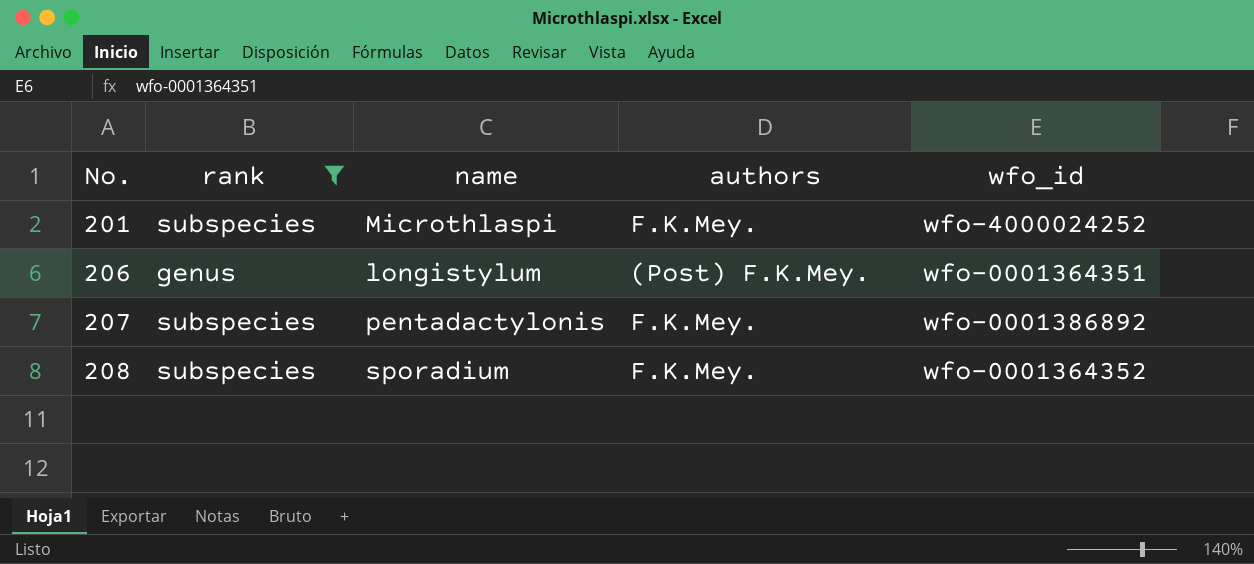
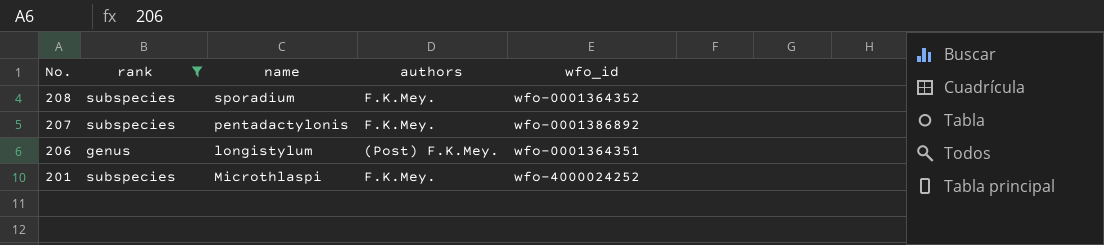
row order: No. ascending -> No. descending

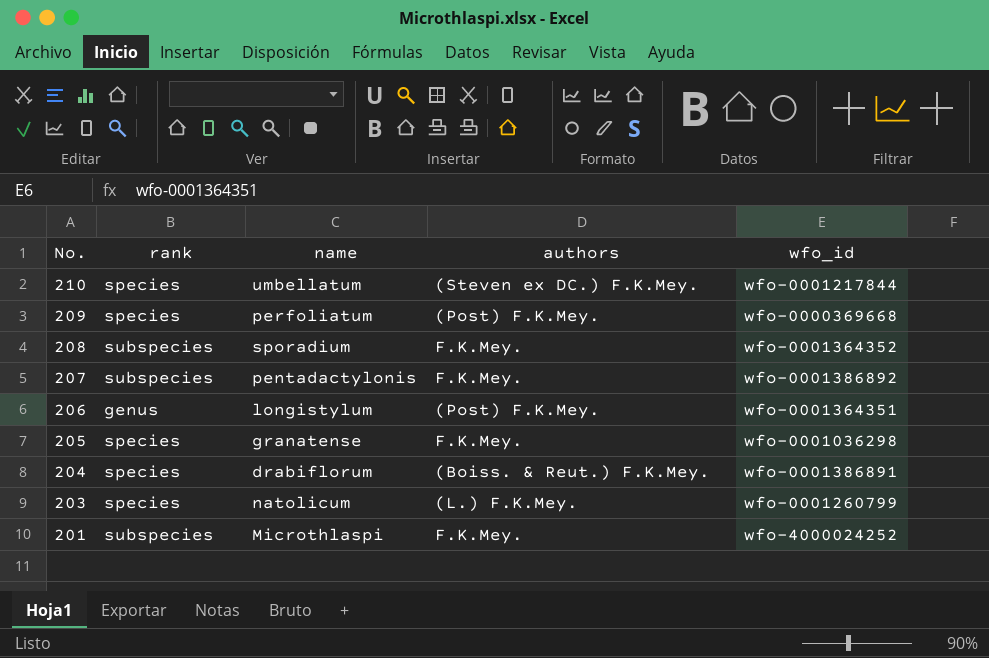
filter: rank != species -> none

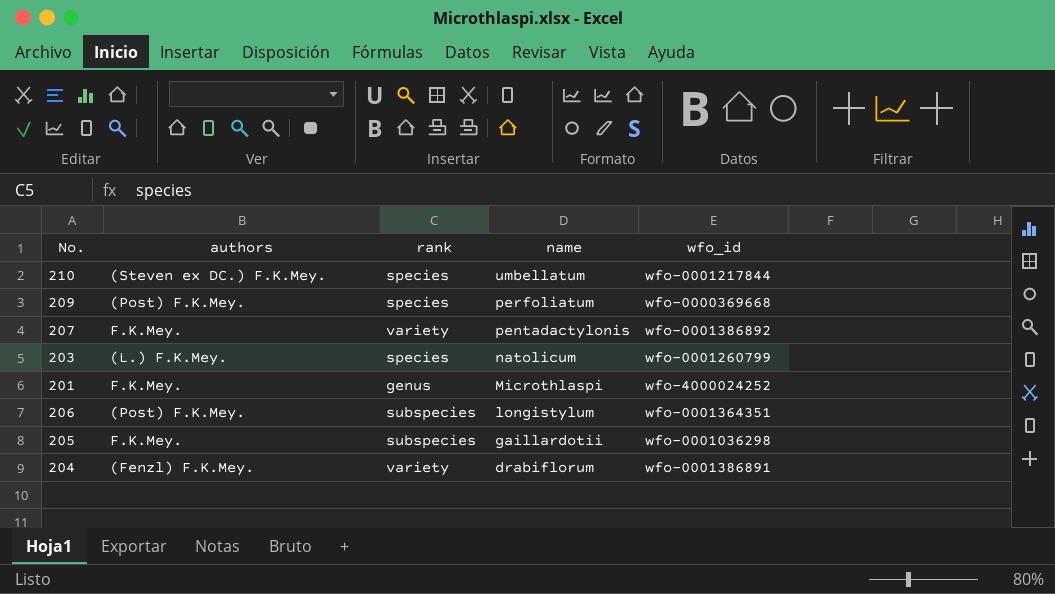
row order: No. descending -> name descending
column authors | position: 4 -> 2
row 208: subspecies | sporadium | F.K.Mey. | wfo-0001364352 -> none
207 | rank: subspecies -> variety
201 | rank: subspecies -> genus
206 | rank: genus -> subspecies
205 | rank: species -> subspecies
205 | name: granatense -> gaillardotii
204 | authors: (Boiss. & Reut.) F.K.Mey. -> (Fenzl) F.K.Mey.
204 | rank: species -> variety

